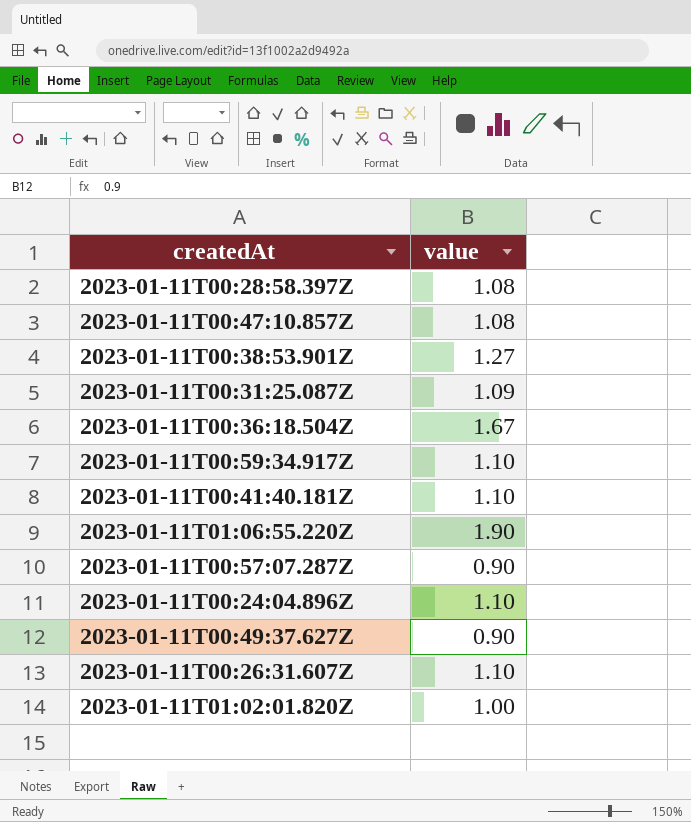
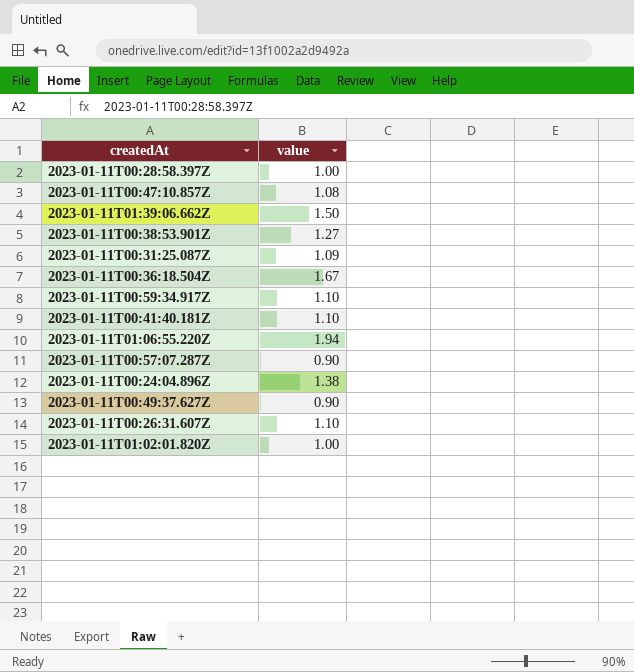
2023-01-11T00:28:58.397Z | value: 1.08 -> 1.00
row 2023-01-11T01:39:06.662Z: none -> 1.50
2023-01-11T01:06:55.220Z | value: 1.90 -> 1.94
2023-01-11T00:24:04.896Z | value: 1.10 -> 1.38

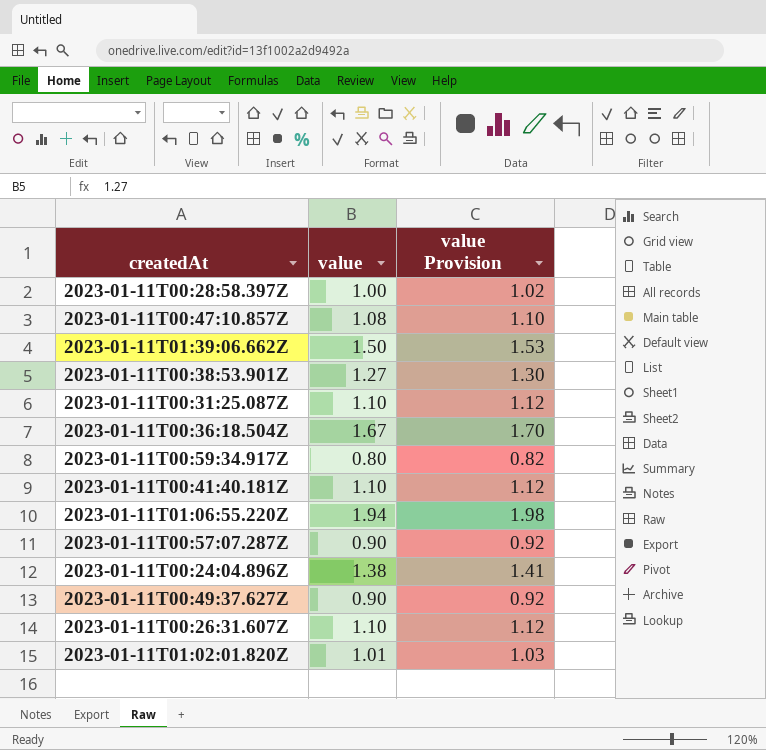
column value Provision | formula: none -> [value] * 1.02
2023-01-11T00:31:25.087Z | value: 1.09 -> 1.10
2023-01-11T00:59:34.917Z | value: 1.10 -> 0.80
2023-01-11T01:02:01.820Z | value: 1.00 -> 1.01

